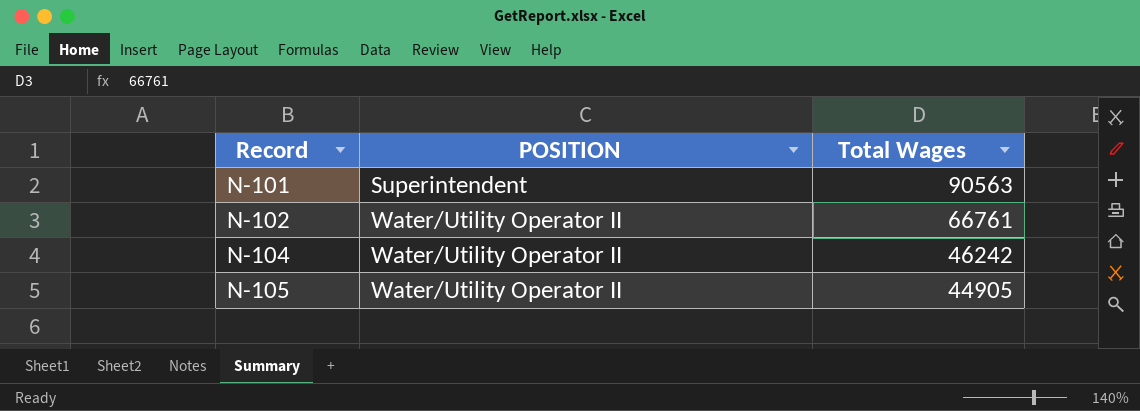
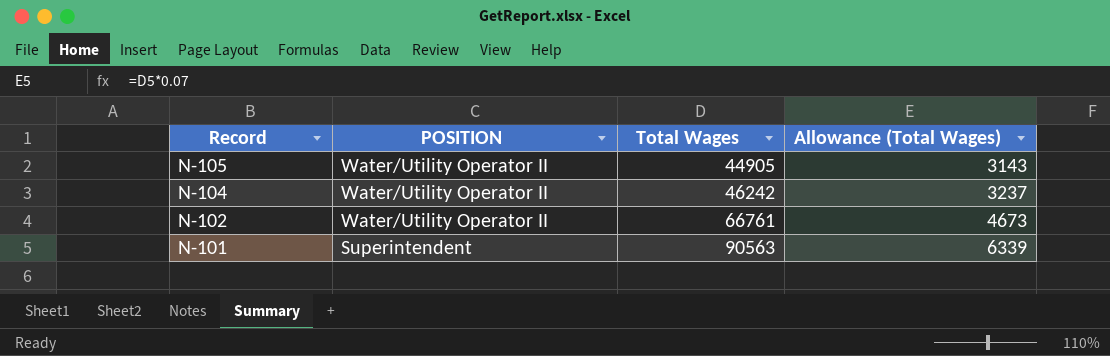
row order: Record ascending -> Record descending
column Allowance (Total Wages) | formula: none -> [Total Wages] * 0.07

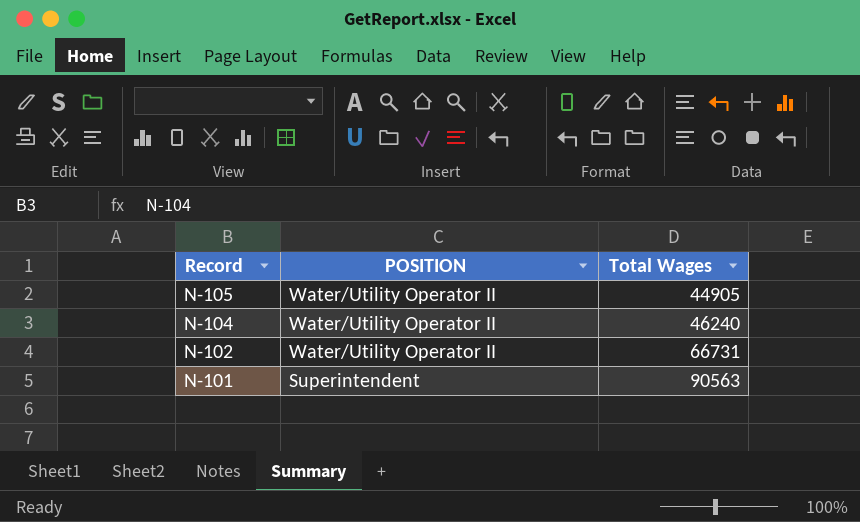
column Allowance (Total Wages) | formula: [Total Wages] * 0.07 -> none
N-104 | Total Wages: 46242 -> 46240
N-102 | Total Wages: 66761 -> 66731

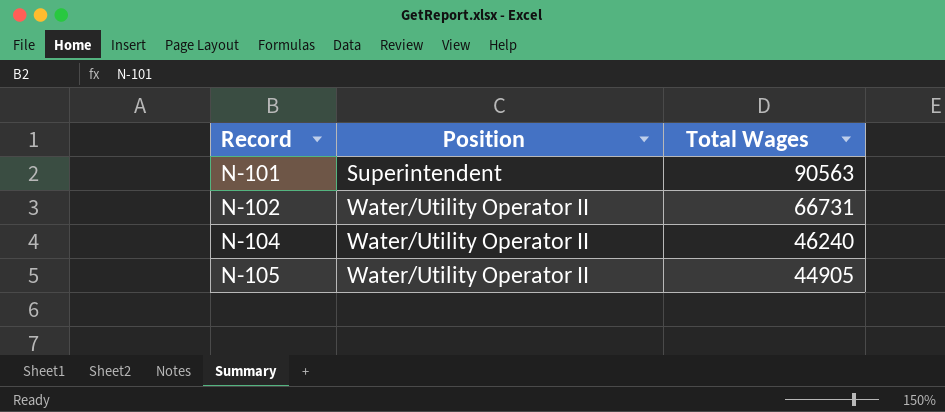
row order: Record descending -> Record ascending
column name: POSITION -> Position

